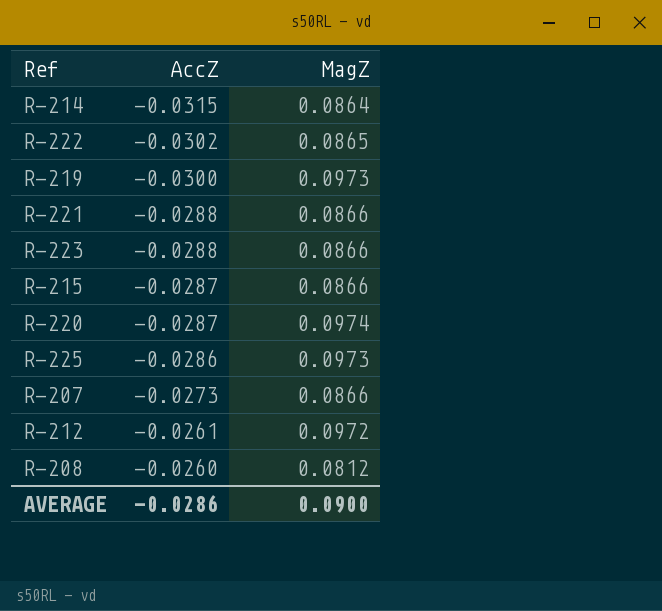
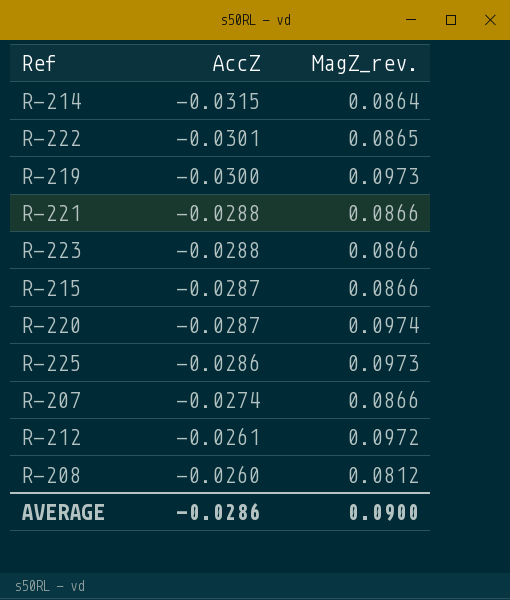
column name: MagZ -> MagZ_rev.
R-222 | AccZ: -0.0302 -> -0.0301
R-207 | AccZ: -0.0273 -> -0.0274

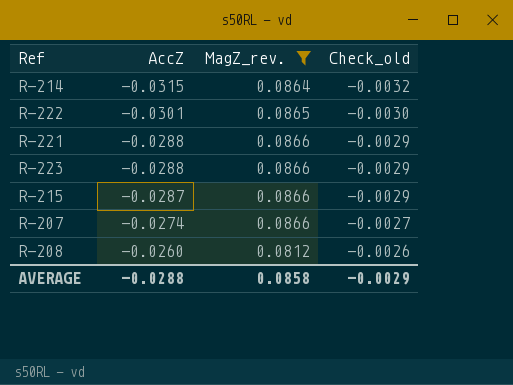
filter: none -> MagZ_rev. <= 0.0866
column Check_old | formula: none -> [AccZ] * 0.1
AVERAGE | AccZ: -0.0286 -> -0.0288
AVERAGE | MagZ_rev.: 0.0900 -> 0.0858

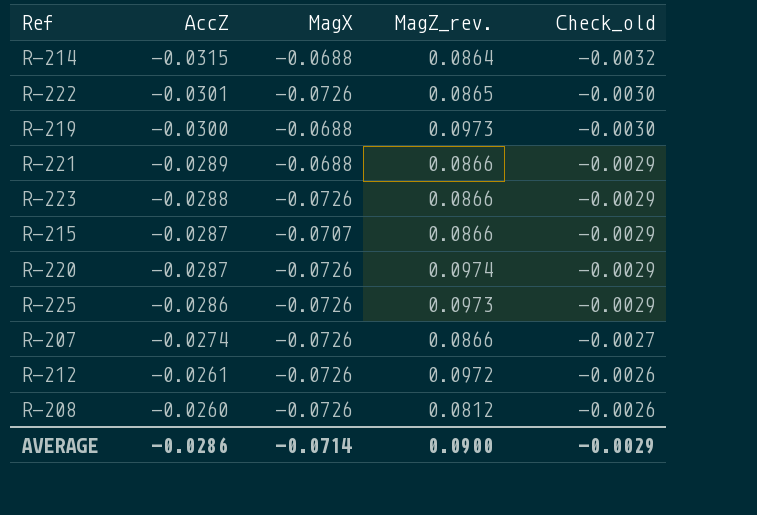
filter: MagZ_rev. <= 0.0866 -> none
column MagX | position: none -> 3
R-221 | AccZ: -0.0288 -> -0.0289
AVERAGE | AccZ: -0.0288 -> -0.0286
AVERAGE | MagZ_rev.: 0.0858 -> 0.0900

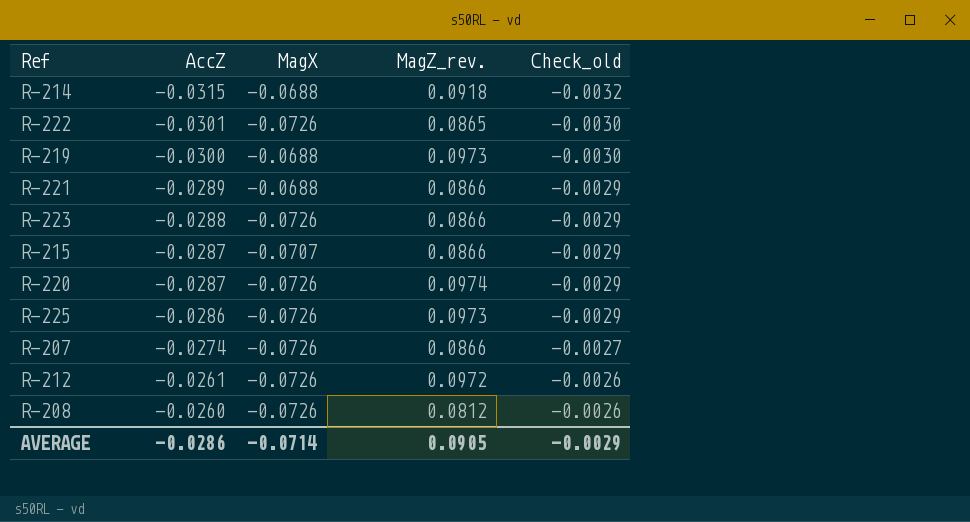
R-214 | MagZ_rev.: 0.0864 -> 0.0918
AVERAGE | MagZ_rev.: 0.0900 -> 0.0905

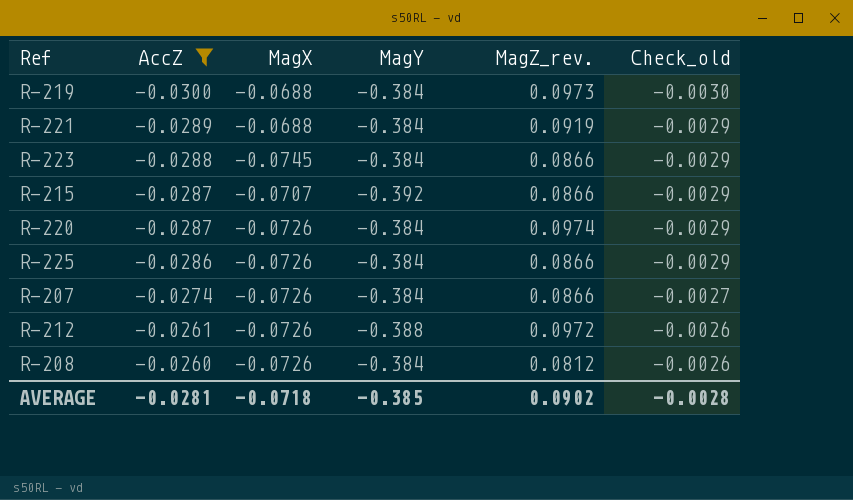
filter: none -> AccZ >= -0.0300
column MagY | position: none -> 4
R-221 | MagZ_rev.: 0.0866 -> 0.0919
R-223 | MagX: -0.0726 -> -0.0745
R-225 | MagZ_rev.: 0.0973 -> 0.0866
AVERAGE | AccZ: -0.0286 -> -0.0281
AVERAGE | MagX: -0.0714 -> -0.0718
AVERAGE | MagZ_rev.: 0.0905 -> 0.0902
AVERAGE | Check_old: -0.0029 -> -0.0028

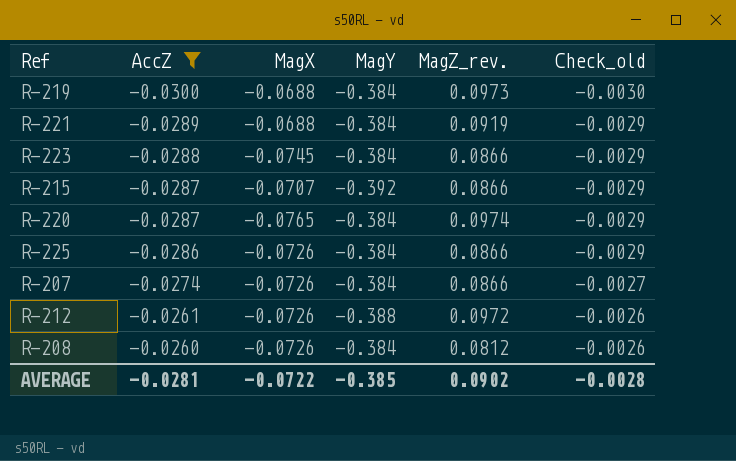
R-220 | MagX: -0.0726 -> -0.0765
AVERAGE | MagX: -0.0718 -> -0.0722

